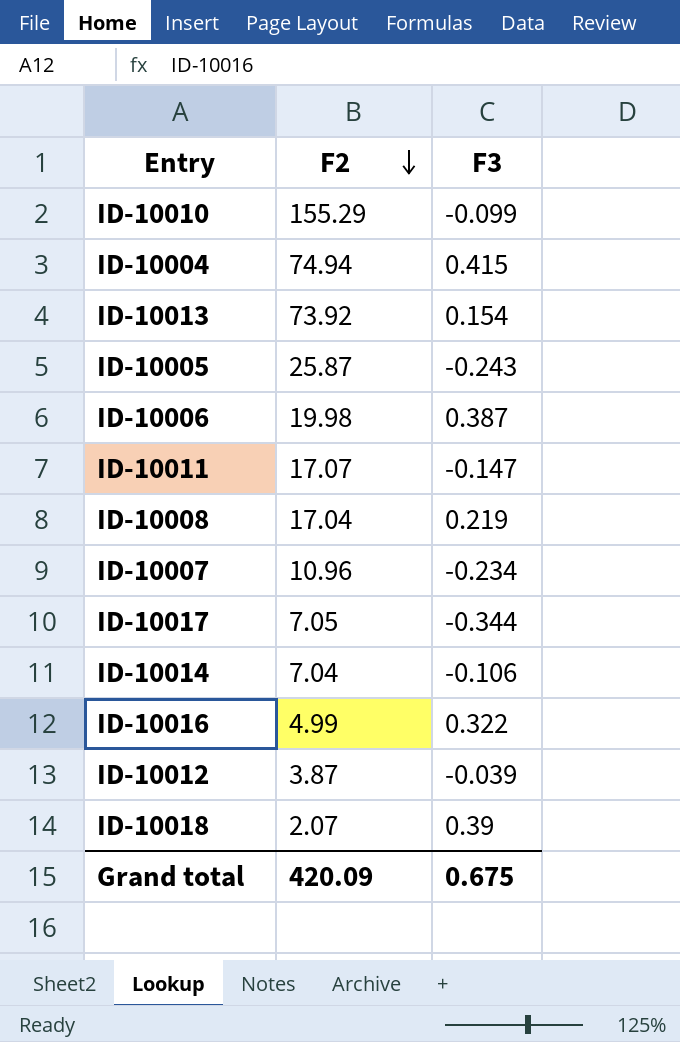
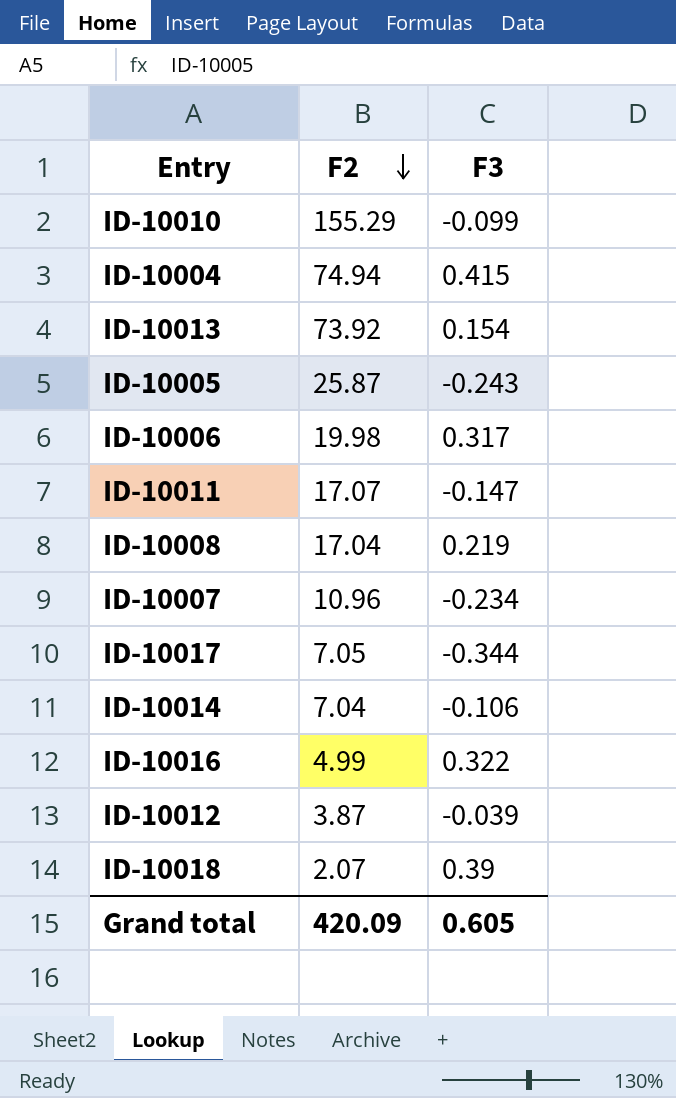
ID-10006 | F3: 0.387 -> 0.317
Grand total | F3: 0.675 -> 0.605

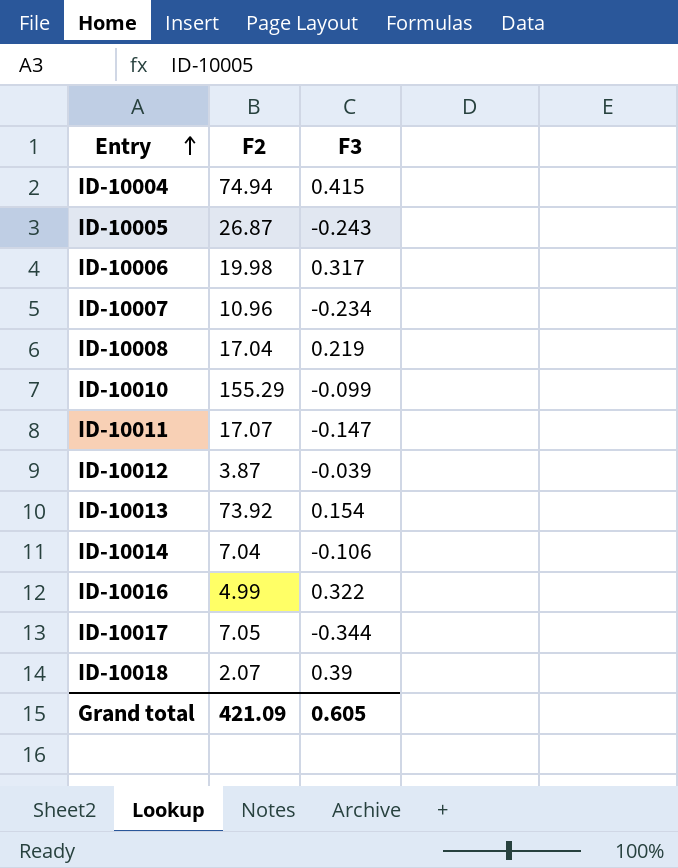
row order: F2 descending -> Entry ascending
ID-10005 | F2: 25.87 -> 26.87
Grand total | F2: 420.09 -> 421.09

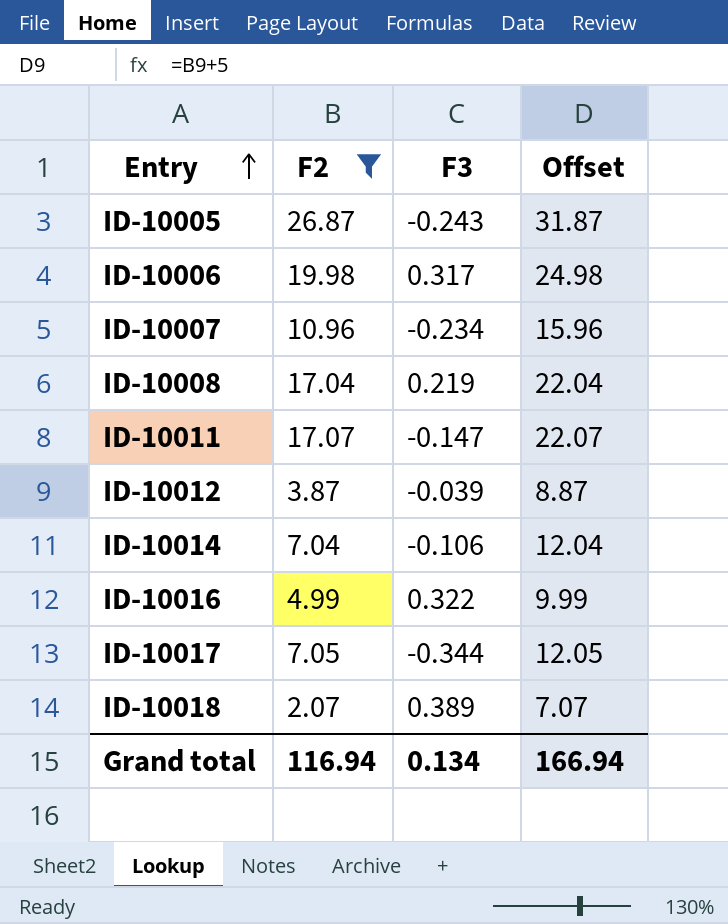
filter: none -> F2 <= 26.87
column Offset | formula: none -> [F2] + 5
ID-10018 | F3: 0.39 -> 0.389
Grand total | F2: 421.09 -> 116.94
Grand total | F3: 0.605 -> 0.134

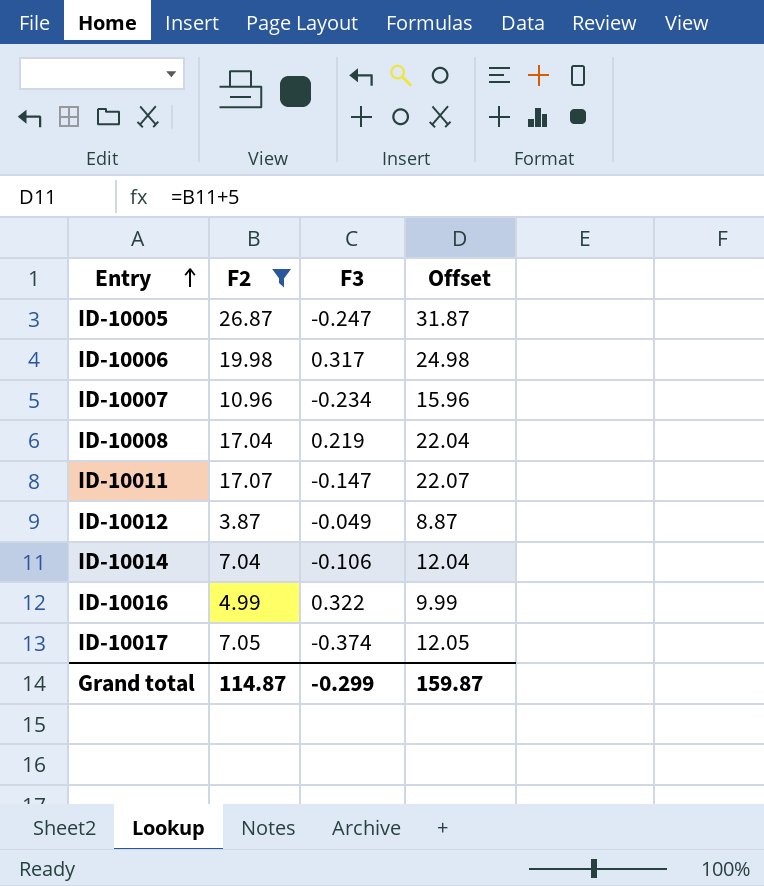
row ID-10018: 2.07 | 0.389 | 7.07 -> none
ID-10005 | F3: -0.243 -> -0.247
ID-10012 | F3: -0.039 -> -0.049
ID-10017 | F3: -0.344 -> -0.374
Grand total | F2: 116.94 -> 114.87
Grand total | F3: 0.134 -> -0.299
Grand total | Offset: 166.94 -> 159.87

